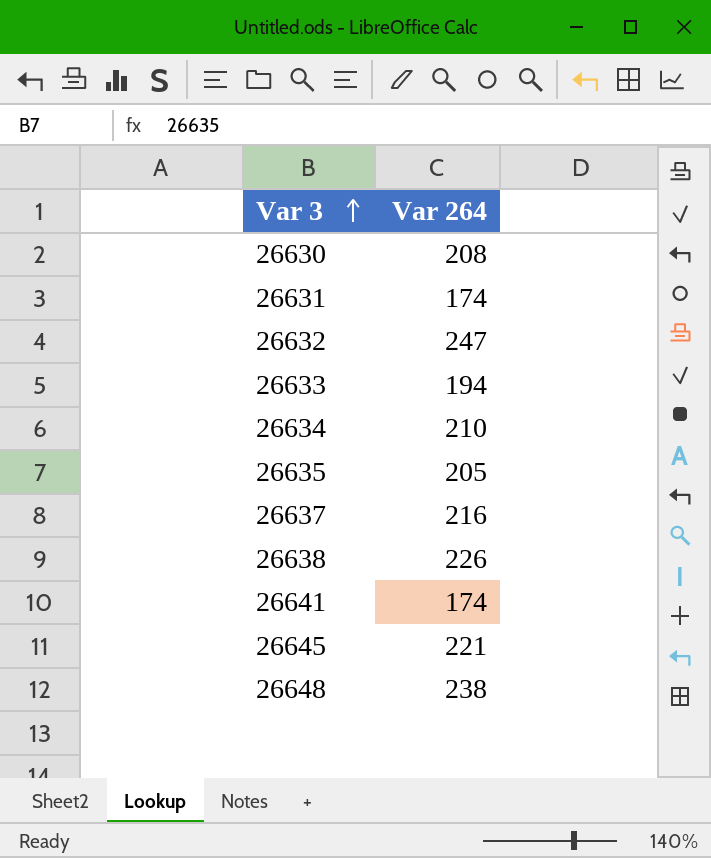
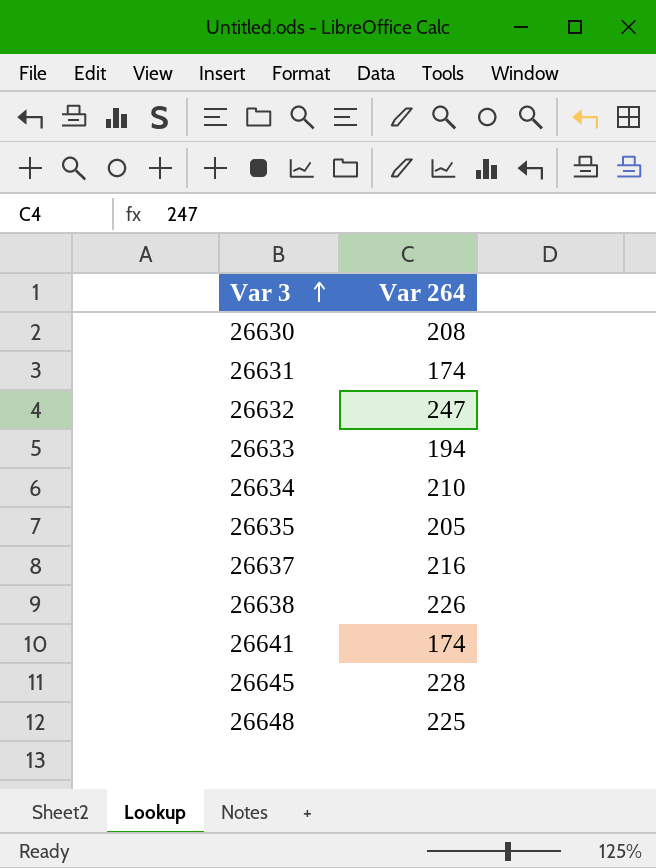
26645 | Var 264: 221 -> 228
26648 | Var 264: 238 -> 225

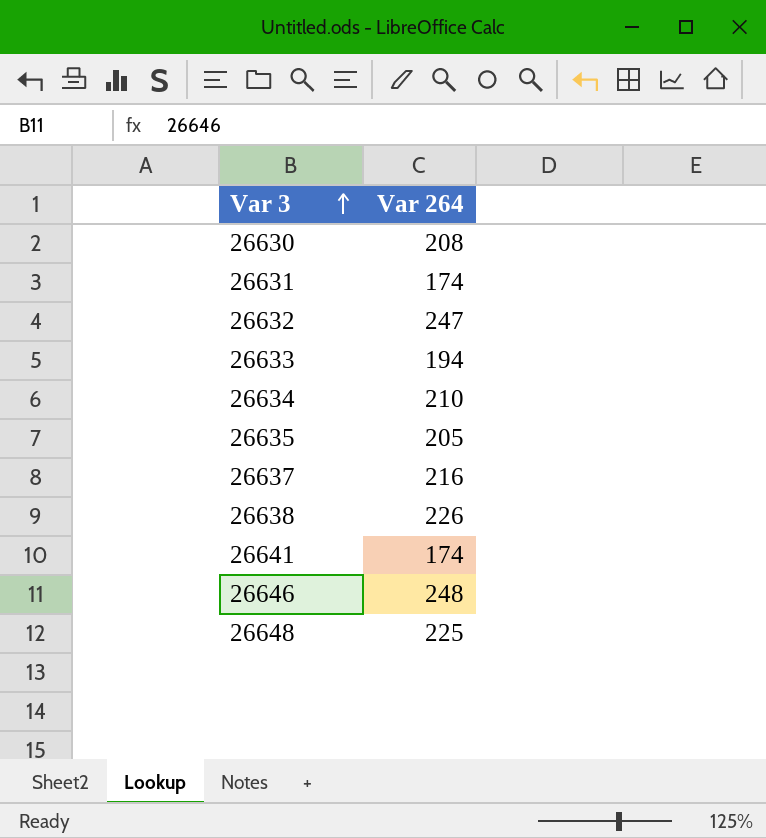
row 26645: 228 -> none
row 26646: none -> 248

